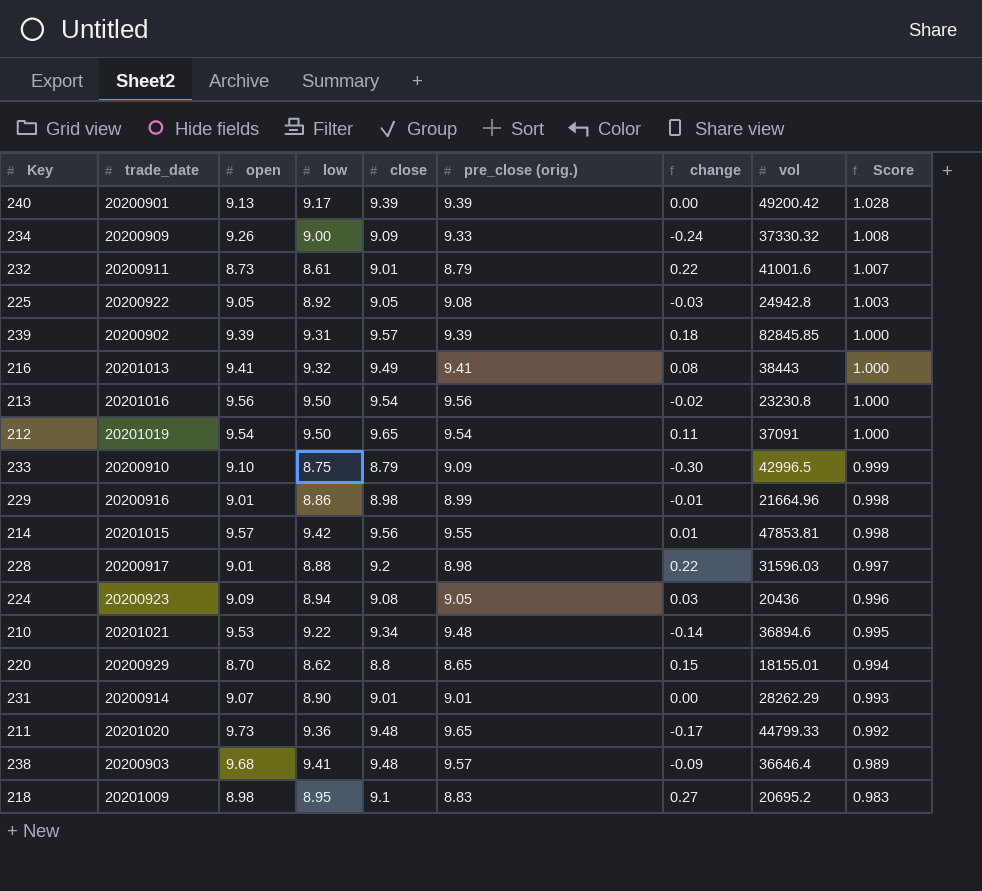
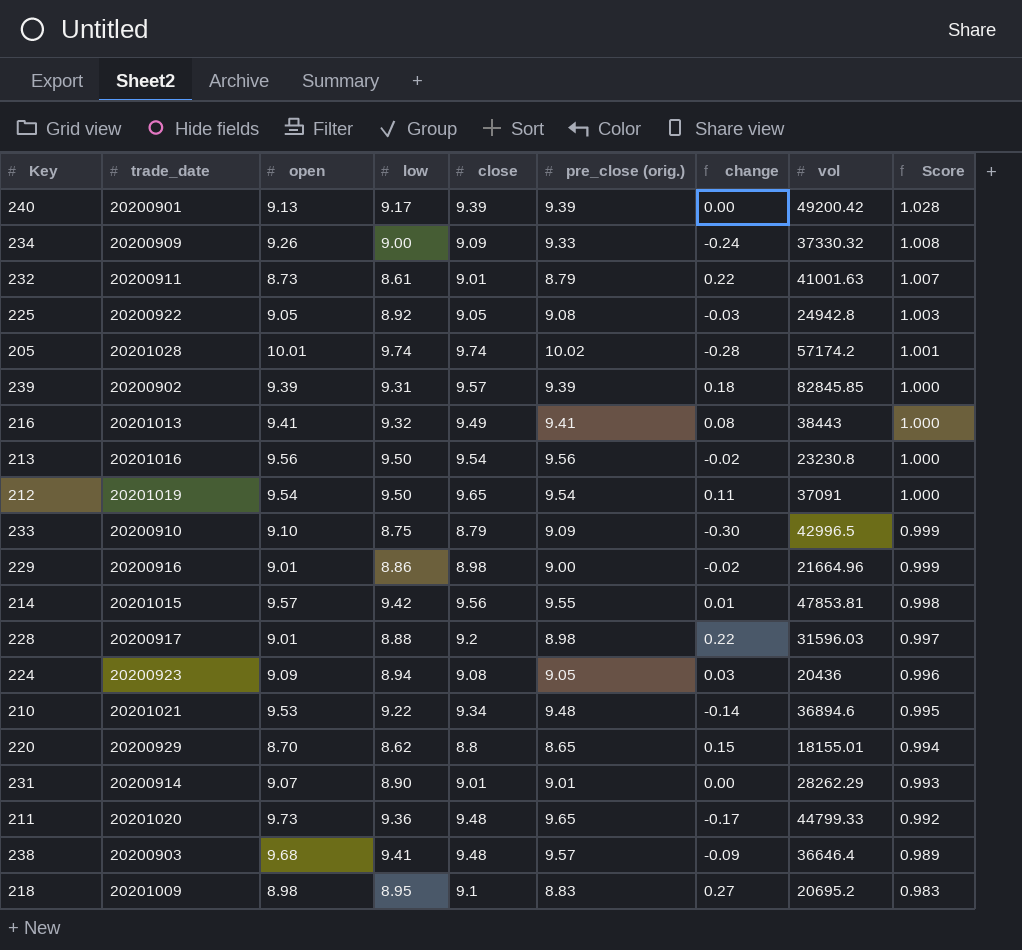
232 | vol: 41001.6 -> 41001.63
row 205: none -> 20201028 | 10.01 | 9.74 | 9.74 | 10.02 | -0.28 | 57174.2 | 1.001
229 | pre_close (orig.): 8.99 -> 9.00
229 | change: -0.01 -> -0.02
229 | Score: 0.998 -> 0.999

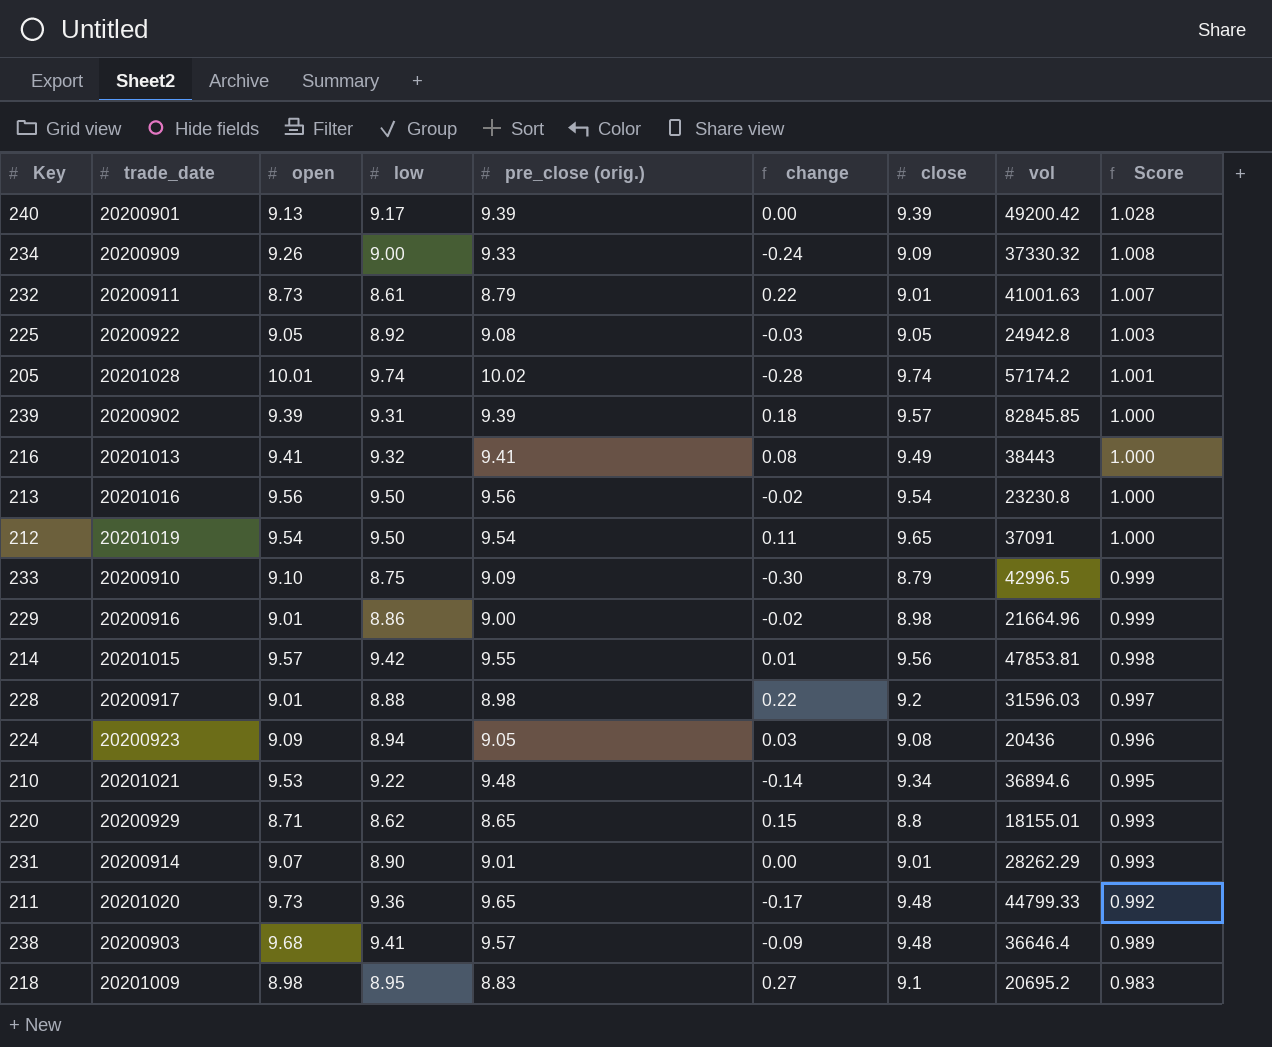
column close | position: 5 -> 7
220 | open: 8.70 -> 8.71
220 | Score: 0.994 -> 0.993

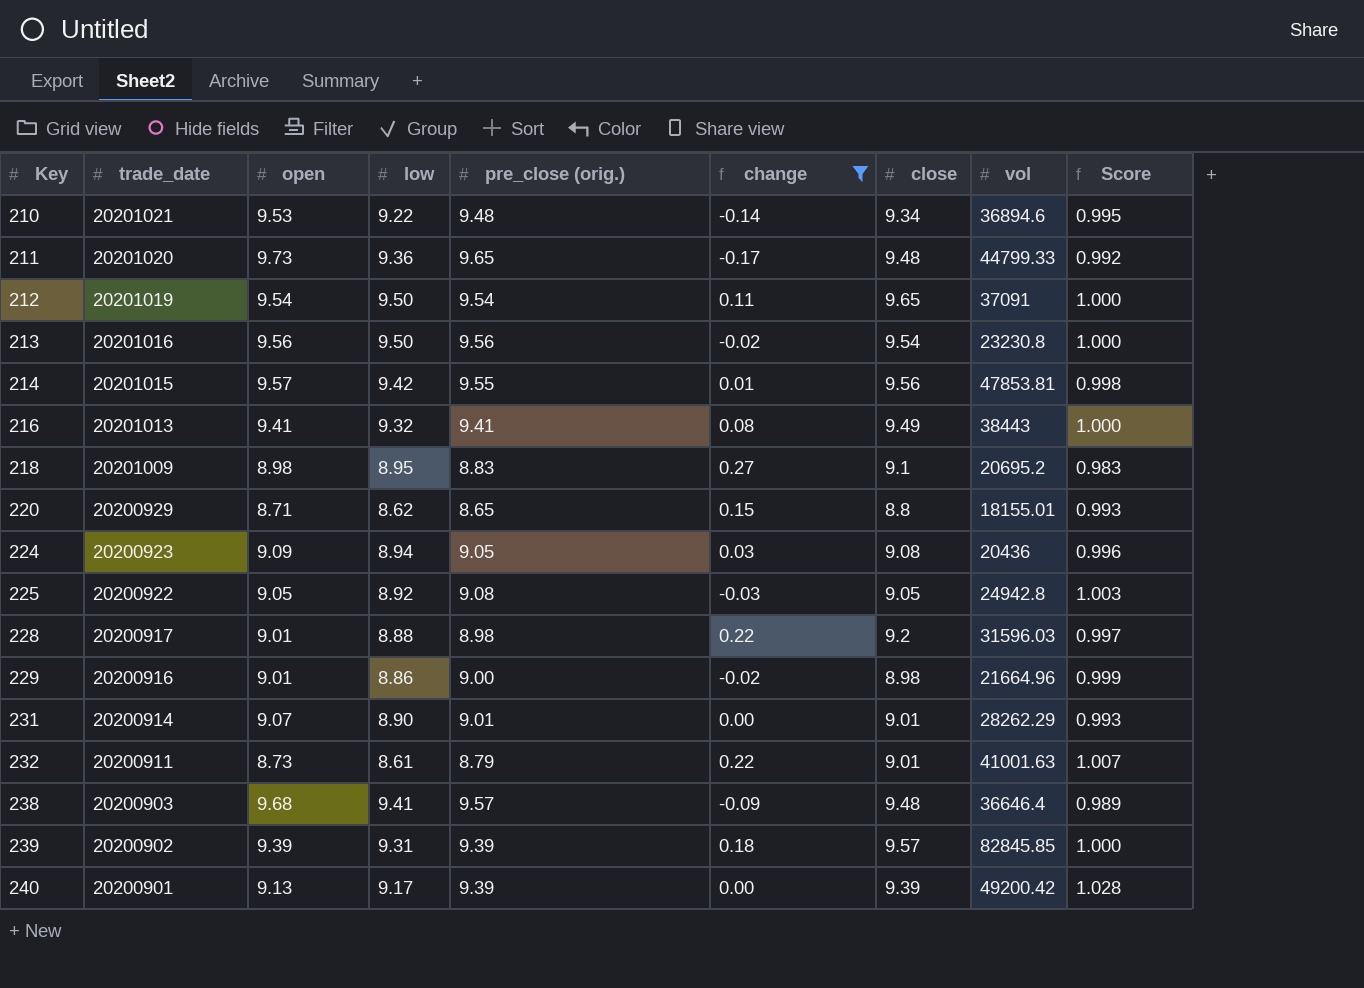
filter: none -> change >= -0.17
row order: Score descending -> Key ascending

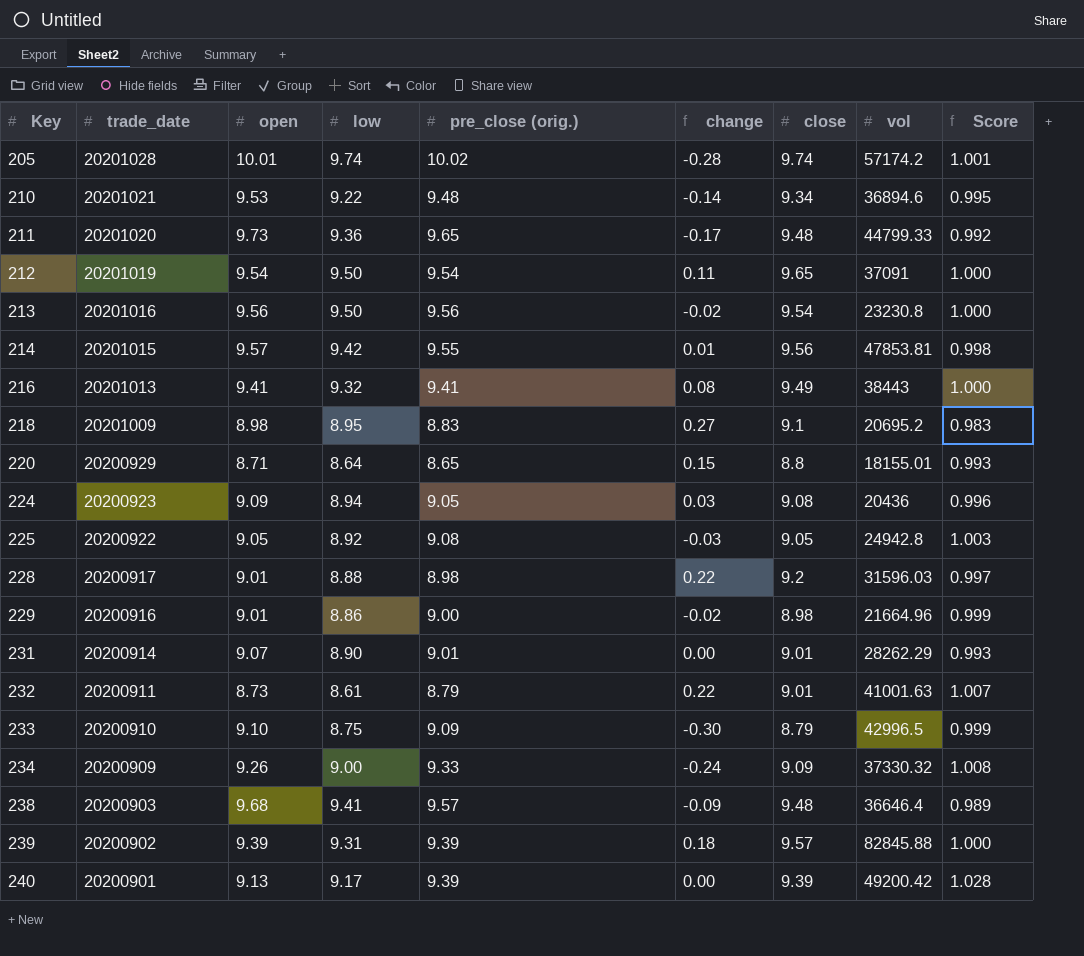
filter: change >= -0.17 -> none
220 | low: 8.62 -> 8.64
239 | vol: 82845.85 -> 82845.88

